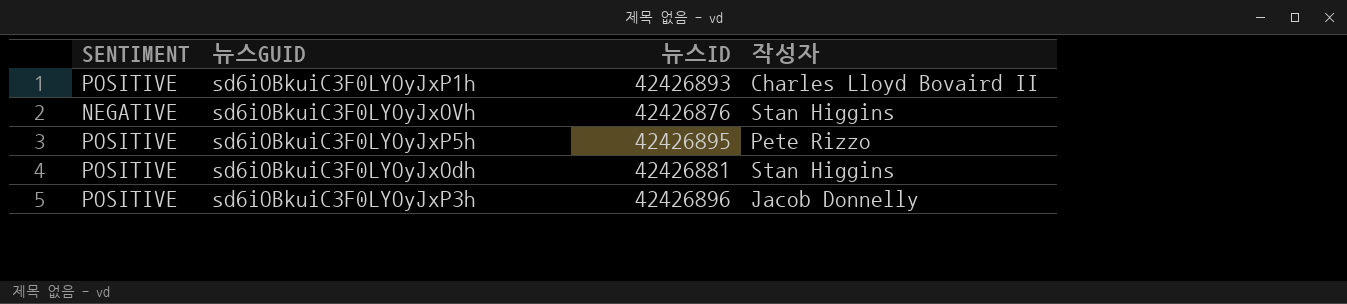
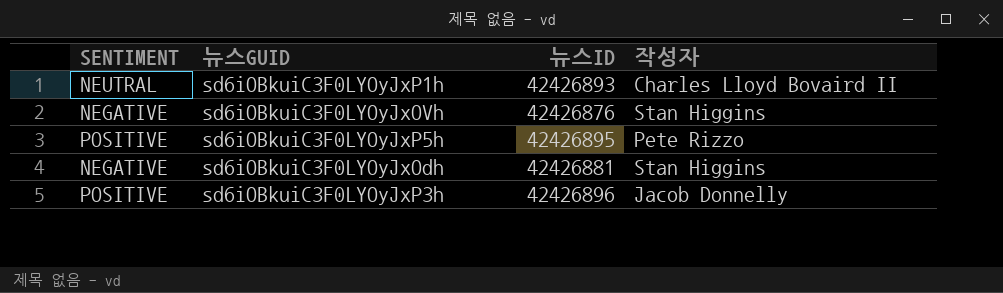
sd6iOBkuiC3F0LYOyJxP1h | SENTIMENT: POSITIVE -> NEUTRAL
sd6iOBkuiC3F0LYOyJxOdh | SENTIMENT: POSITIVE -> NEGATIVE

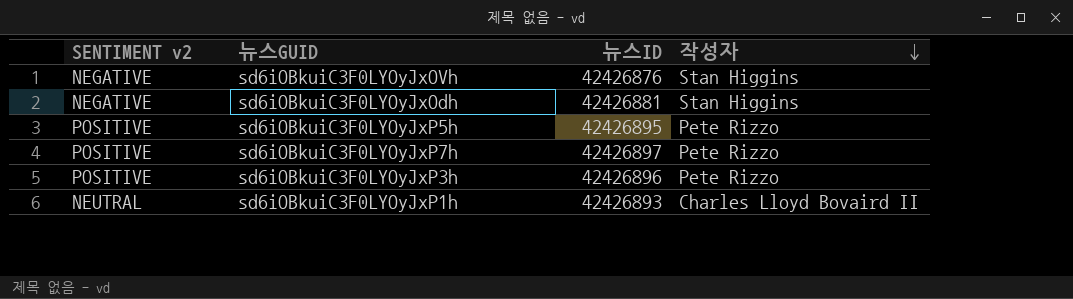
row order: none -> 작성자 descending
column name: SENTIMENT -> SENTIMENT v2
row sd6iOBkuiC3F0LYOyJxP7h: none -> POSITIVE | 42426897 | Pete Rizzo
sd6iOBkuiC3F0LYOyJxP3h | 작성자: Jacob Donnelly -> Pete Rizzo

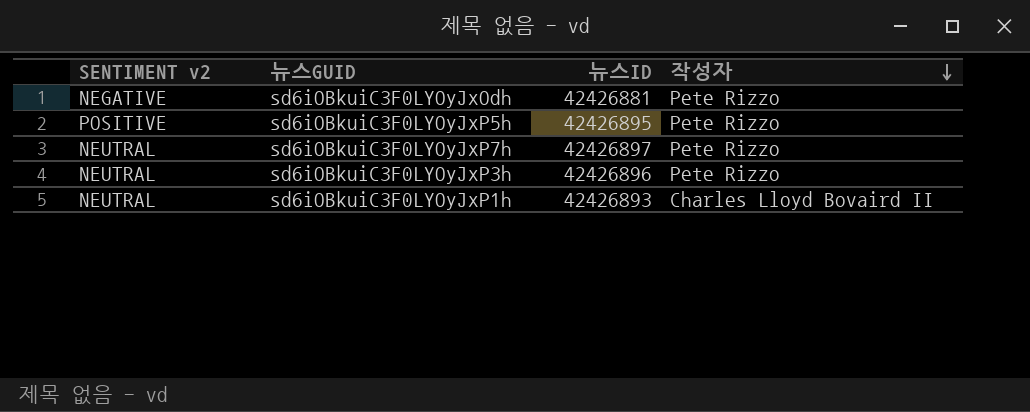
row sd6iOBkuiC3F0LYOyJxOVh: NEGATIVE | 42426876 | Stan Higgins -> none
sd6iOBkuiC3F0LYOyJxOdh | 작성자: Stan Higgins -> Pete Rizzo
sd6iOBkuiC3F0LYOyJxP7h | SENTIMENT v2: POSITIVE -> NEUTRAL
sd6iOBkuiC3F0LYOyJxP3h | SENTIMENT v2: POSITIVE -> NEUTRAL

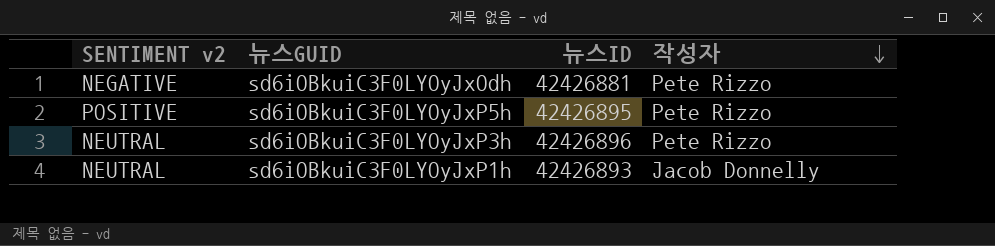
row sd6iOBkuiC3F0LYOyJxP7h: NEUTRAL | 42426897 | Pete Rizzo -> none
sd6iOBkuiC3F0LYOyJxP1h | 작성자: Charles Lloyd Bovaird II -> Jacob Donnelly

